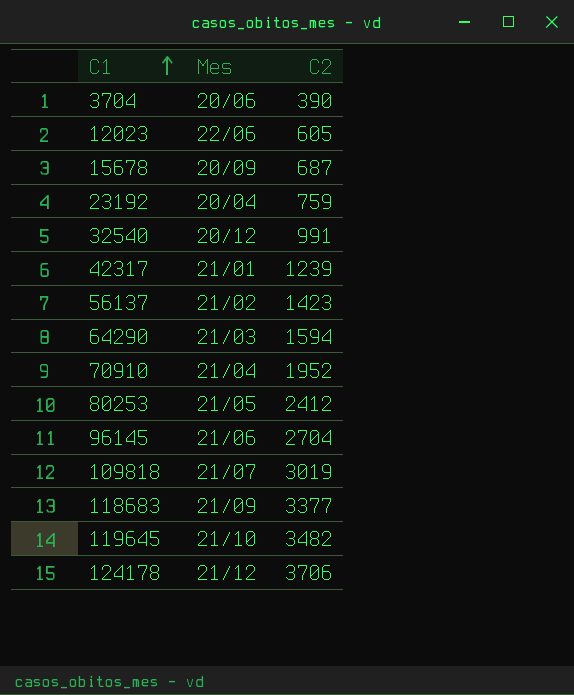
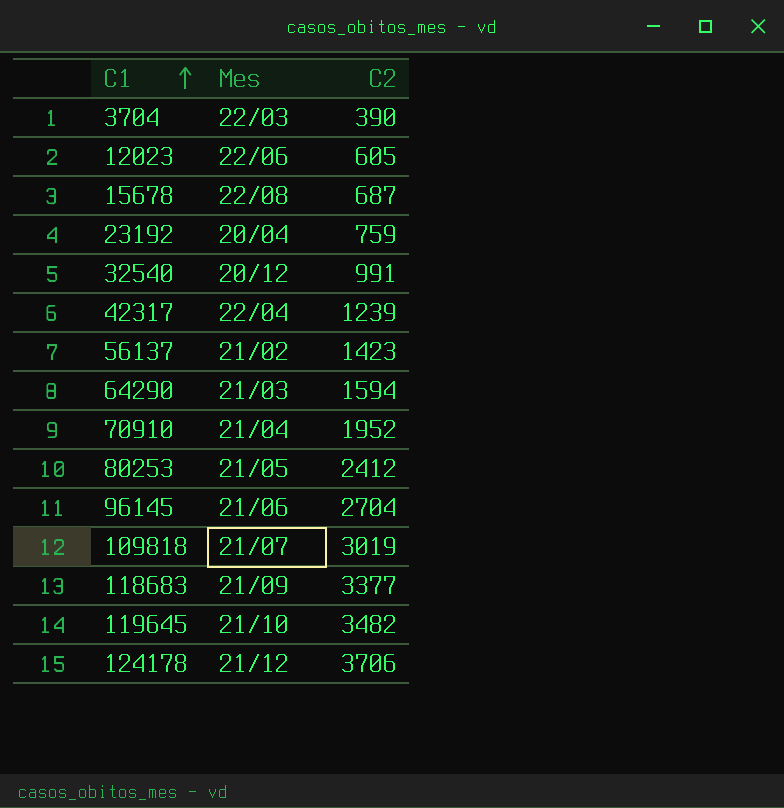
3704 | Mes: 20/06 -> 22/03
15678 | Mes: 20/09 -> 22/08
42317 | Mes: 21/01 -> 22/04

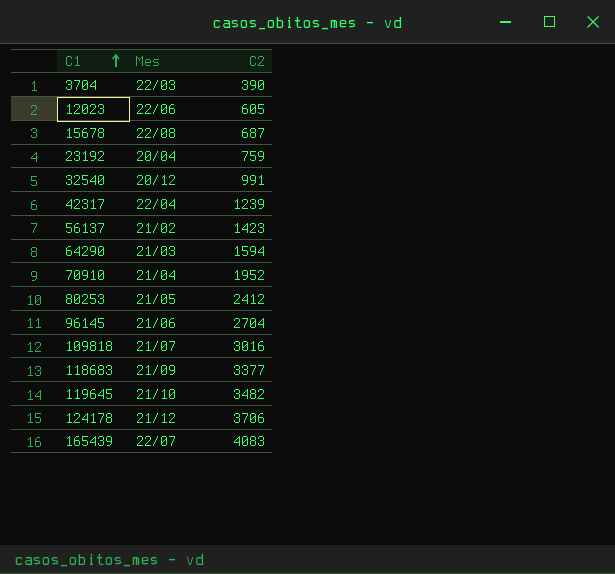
109818 | C2: 3019 -> 3016
row 165439: none -> 22/07 | 4083

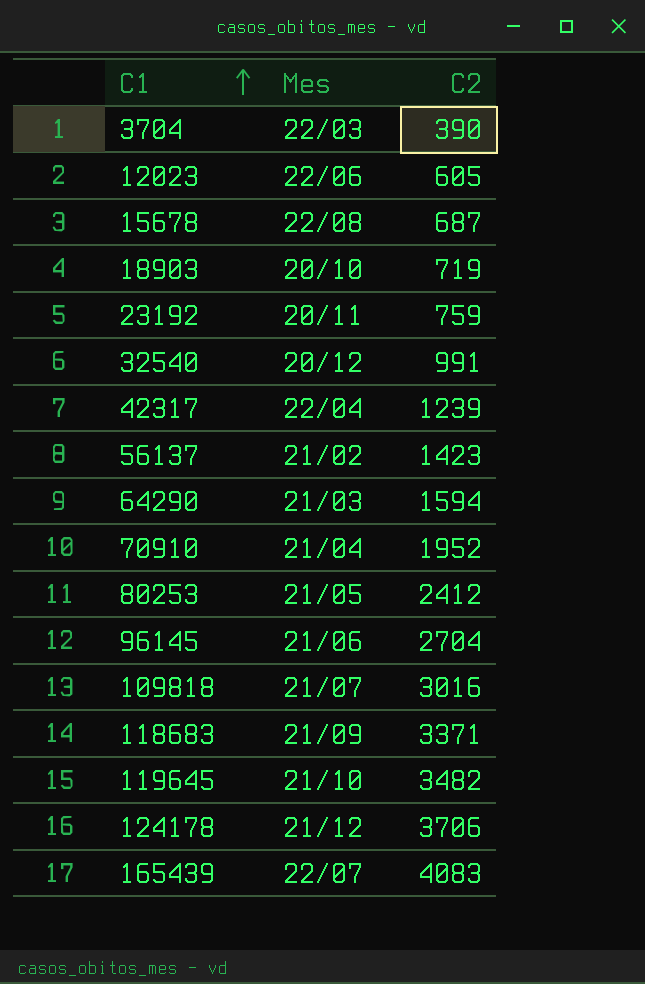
row 18903: none -> 20/10 | 719
23192 | Mes: 20/04 -> 20/11
118683 | C2: 3377 -> 3371

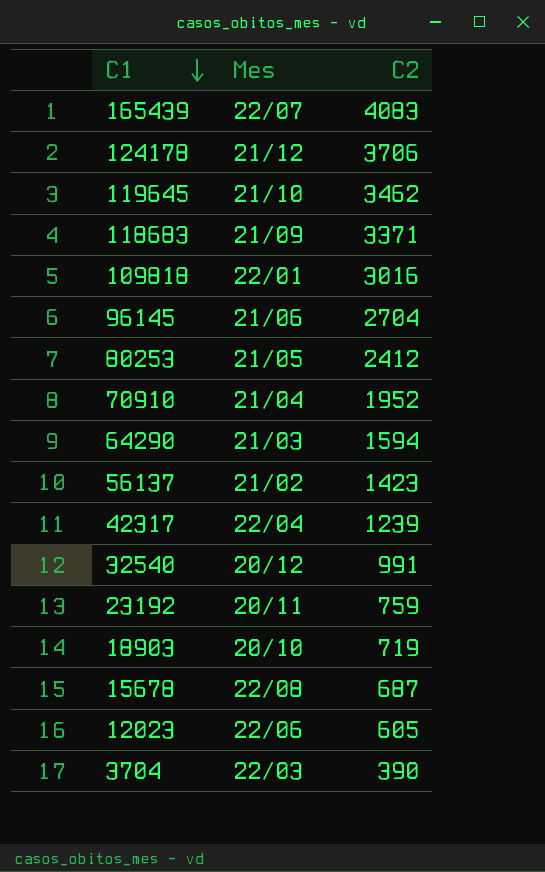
row order: C1 ascending -> C1 descending
119645 | C2: 3482 -> 3462
109818 | Mes: 21/07 -> 22/01

